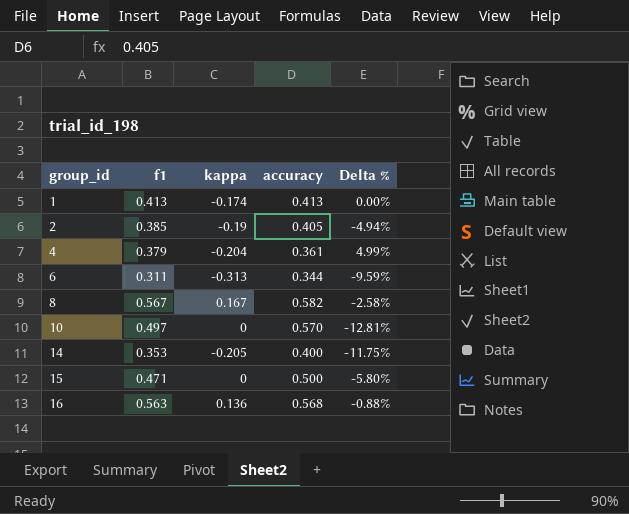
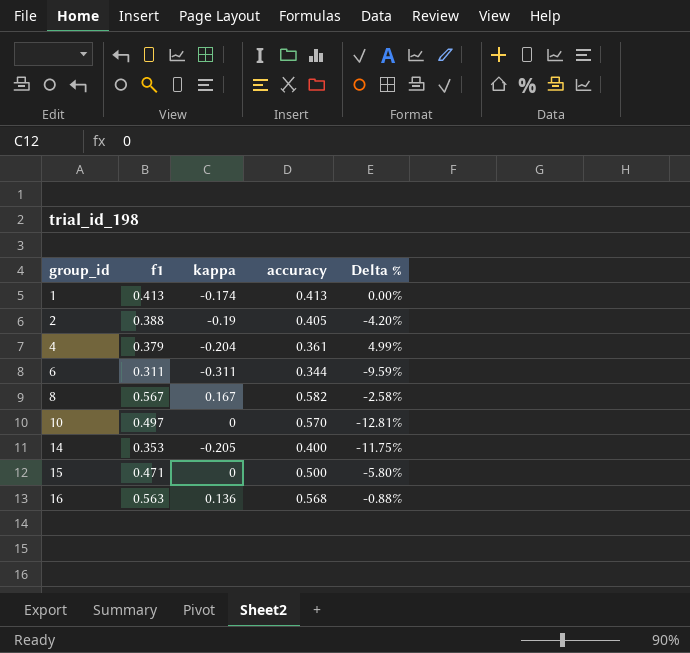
2 | f1: 0.385 -> 0.388
2 | Delta %: -4.94% -> -4.20%
6 | kappa: -0.313 -> -0.311

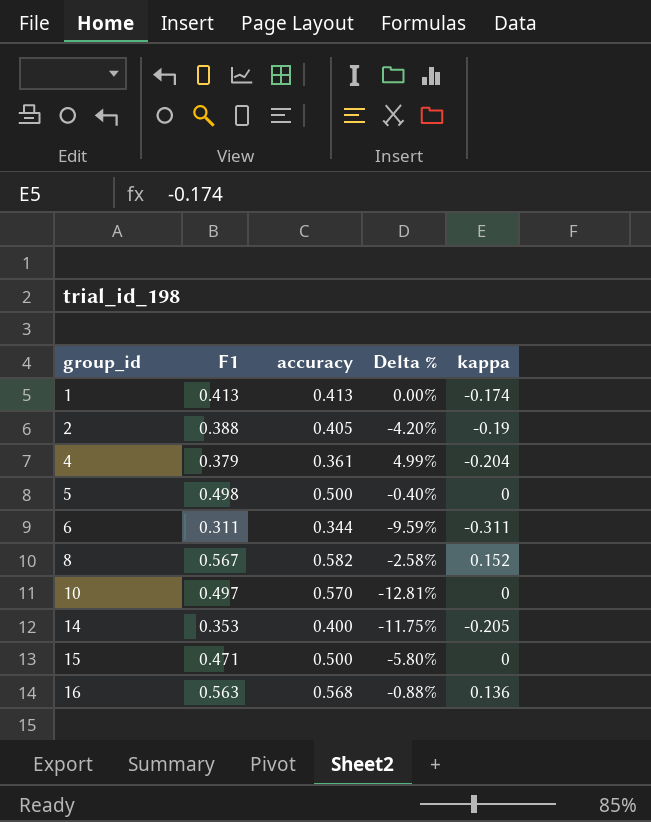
column name: f1 -> F1
column kappa | position: 3 -> 5
row 5: none -> 0.498 | 0.500 | -0.40% | 0
8 | kappa: 0.167 -> 0.152

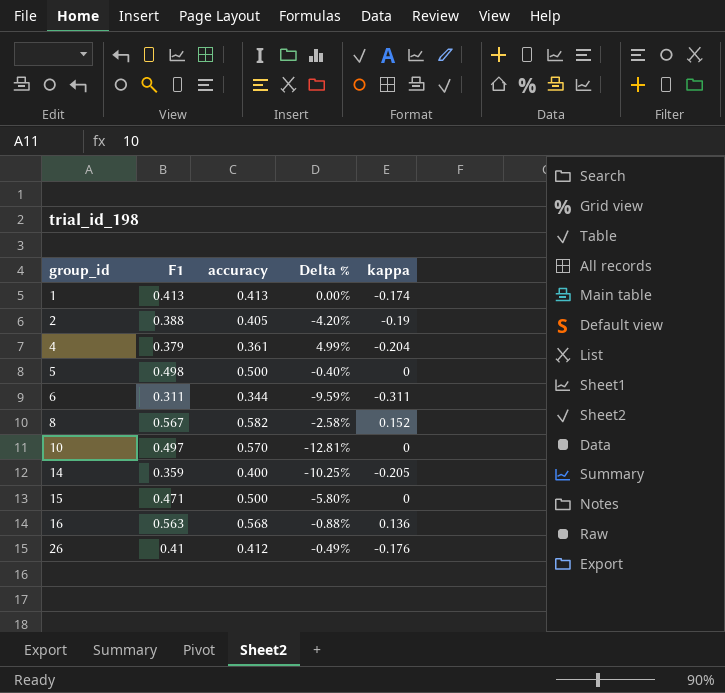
14 | F1: 0.353 -> 0.359
14 | Delta %: -11.75% -> -10.25%
row 26: none -> 0.41 | 0.412 | -0.49% | -0.176

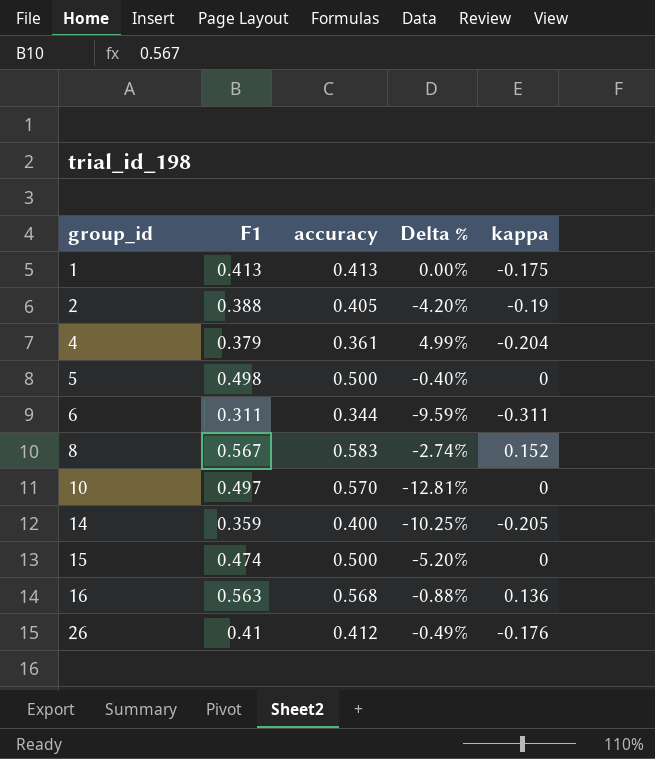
1 | kappa: -0.174 -> -0.175
8 | accuracy: 0.582 -> 0.583
8 | Delta %: -2.58% -> -2.74%
15 | F1: 0.471 -> 0.474
15 | Delta %: -5.80% -> -5.20%

